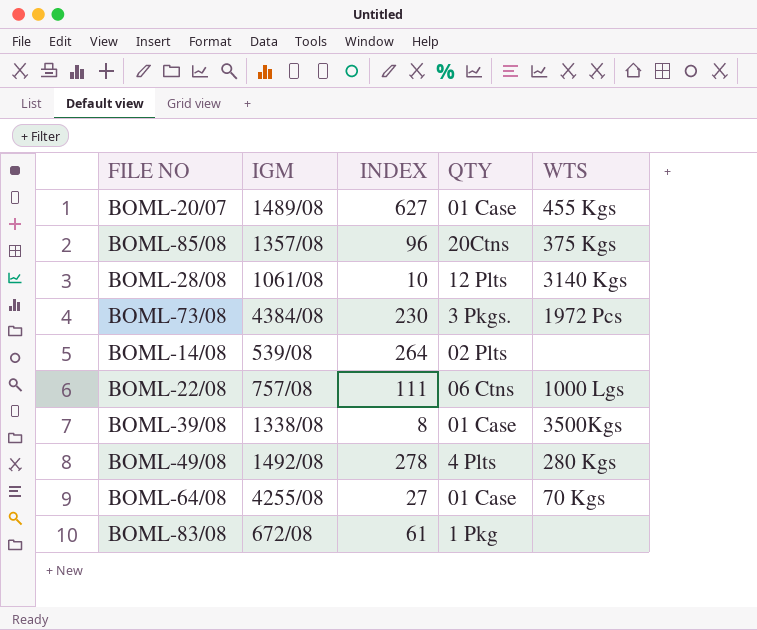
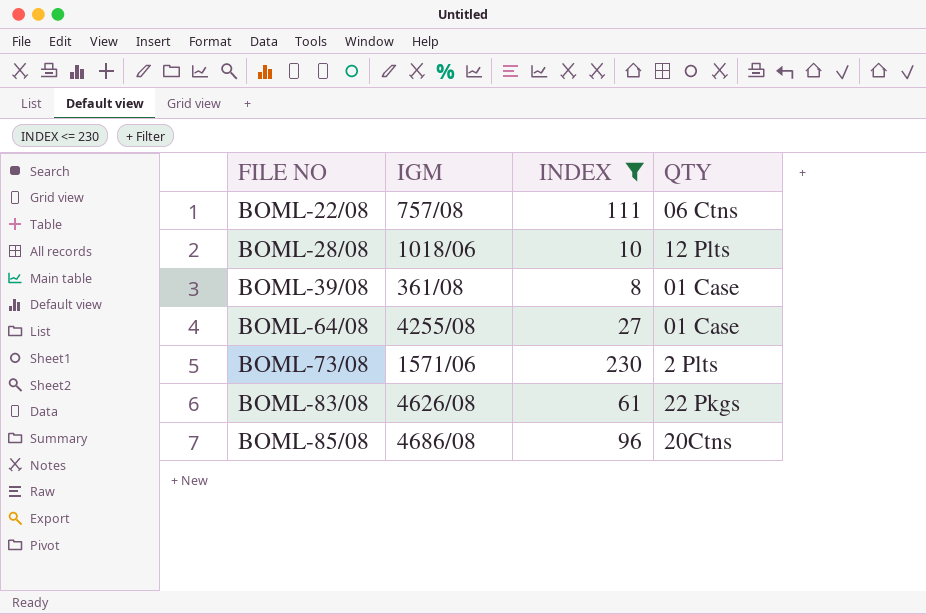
filter: none -> INDEX <= 230
row order: none -> FILE NO ascending
column WTS | position: 5 -> none
BOML-28/08 | IGM: 1061/08 -> 1018/06
BOML-39/08 | IGM: 1338/08 -> 361/08
BOML-73/08 | IGM: 4384/08 -> 1571/06
BOML-73/08 | QTY: 3 Pkgs. -> 2 Plts
BOML-83/08 | IGM: 672/08 -> 4626/08
BOML-83/08 | QTY: 1 Pkg -> 22 Pkgs
BOML-85/08 | IGM: 1357/08 -> 4686/08

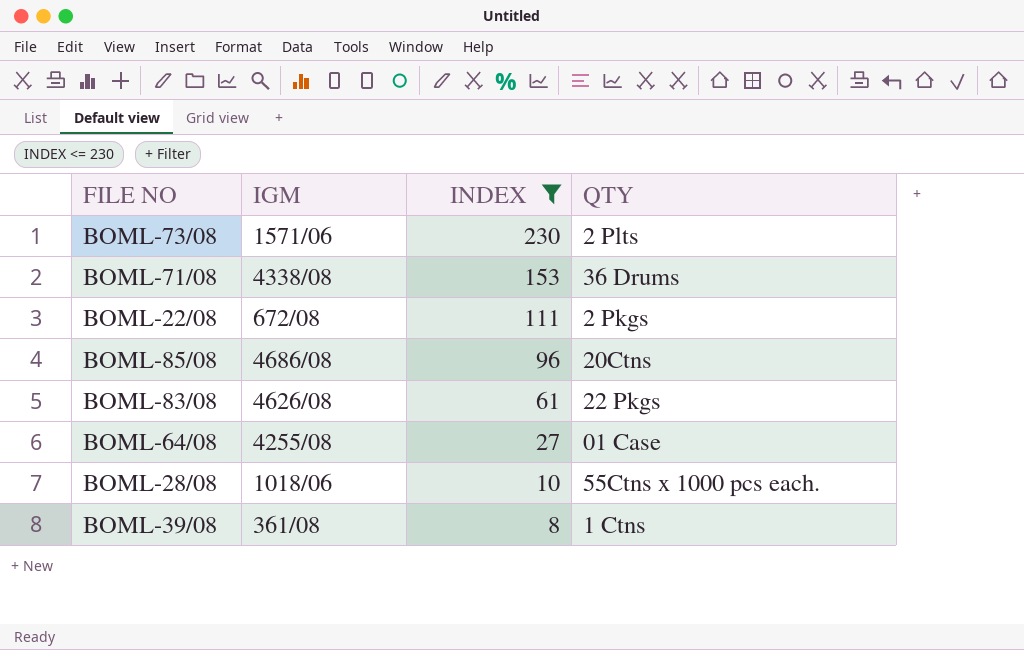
row order: FILE NO ascending -> INDEX descending
row BOML-71/08: none -> 4338/08 | 153 | 36 Drums
BOML-22/08 | IGM: 757/08 -> 672/08
BOML-22/08 | QTY: 06 Ctns -> 2 Pkgs
BOML-28/08 | QTY: 12 Plts -> 55Ctns x 1000 pcs each.
BOML-39/08 | QTY: 01 Case -> 1 Ctns

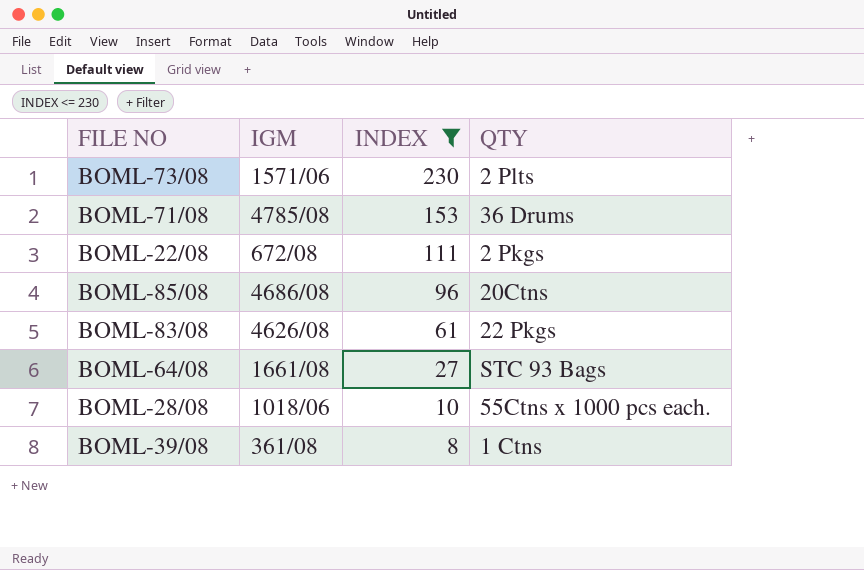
BOML-71/08 | IGM: 4338/08 -> 4785/08
BOML-64/08 | IGM: 4255/08 -> 1661/08
BOML-64/08 | QTY: 01 Case -> STC 93 Bags

